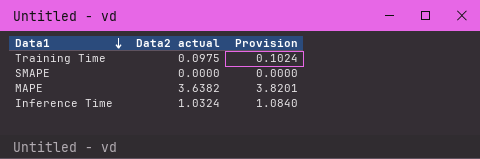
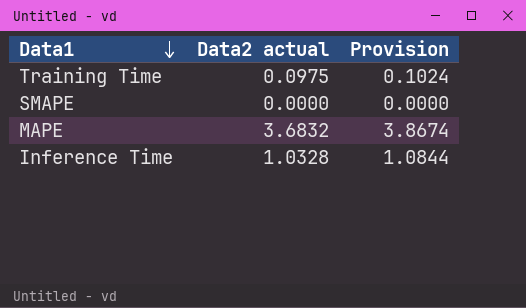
MAPE | Data2 actual: 3.6382 -> 3.6832
MAPE | Provision: 3.8201 -> 3.8674
Inference Time | Data2 actual: 1.0324 -> 1.0328
Inference Time | Provision: 1.0840 -> 1.0844

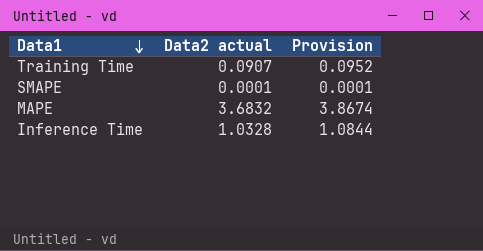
Training Time | Data2 actual: 0.0975 -> 0.0907
Training Time | Provision: 0.1024 -> 0.0952
SMAPE | Data2 actual: 0.0000 -> 0.0001
SMAPE | Provision: 0.0000 -> 0.0001

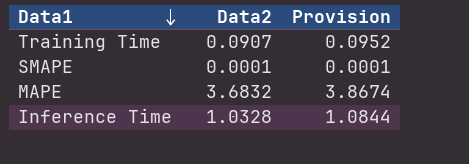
column name: Data2 actual -> Data2

